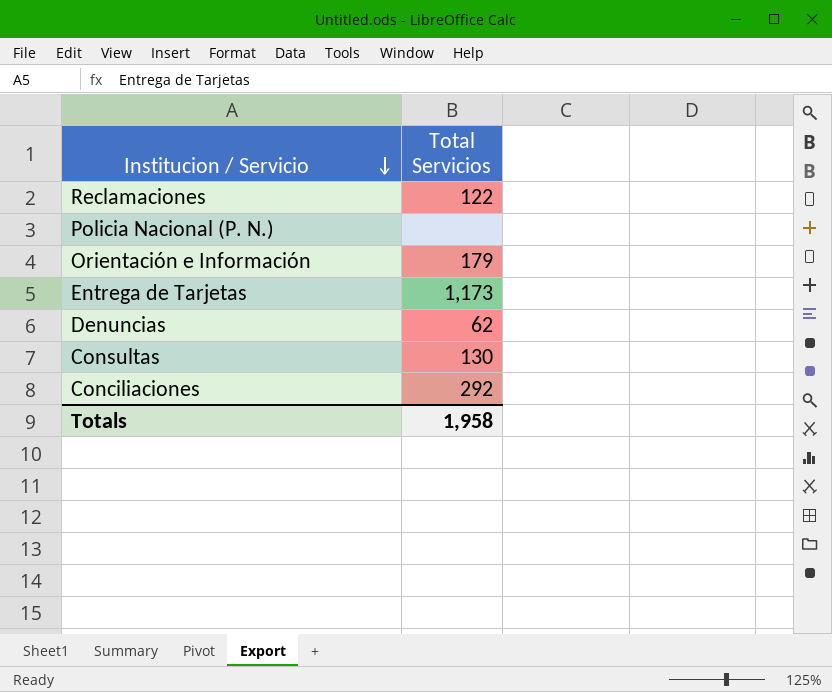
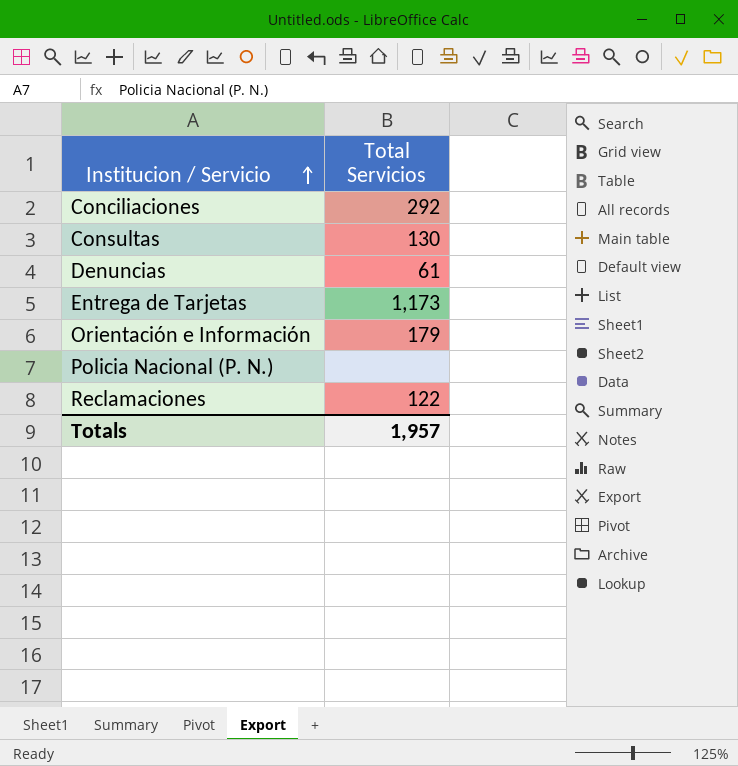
row order: Institucion / Servicio descending -> Institucion / Servicio ascending
Denuncias | Total Servicios: 62 -> 61
Totals | Total Servicios: 1,958 -> 1,957

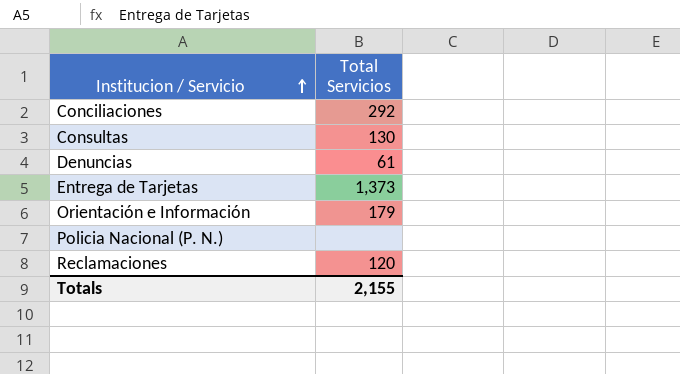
Entrega de Tarjetas | Total Servicios: 1,173 -> 1,373
Reclamaciones | Total Servicios: 122 -> 120
Totals | Total Servicios: 1,957 -> 2,155

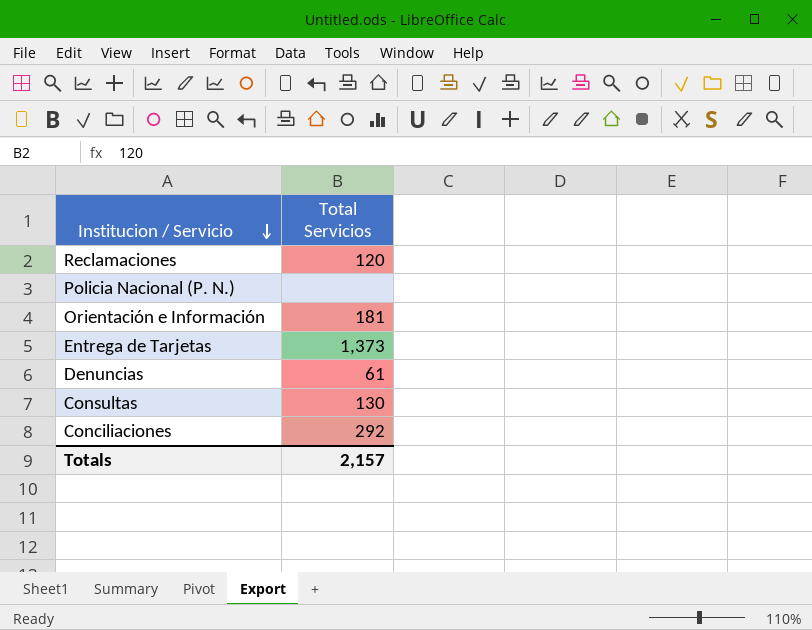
row order: Institucion / Servicio ascending -> Institucion / Servicio descending
Orientación e Información | Total Servicios: 179 -> 181
Totals | Total Servicios: 2,155 -> 2,157

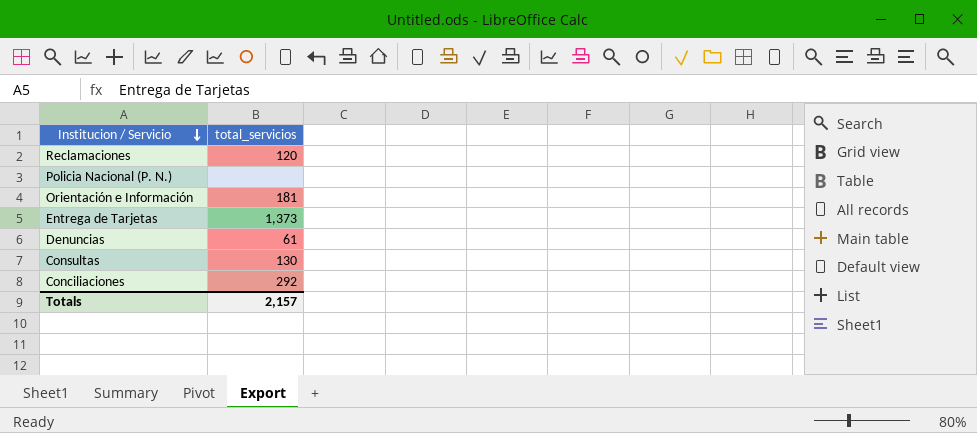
column name: Total Servicios -> total_servicios

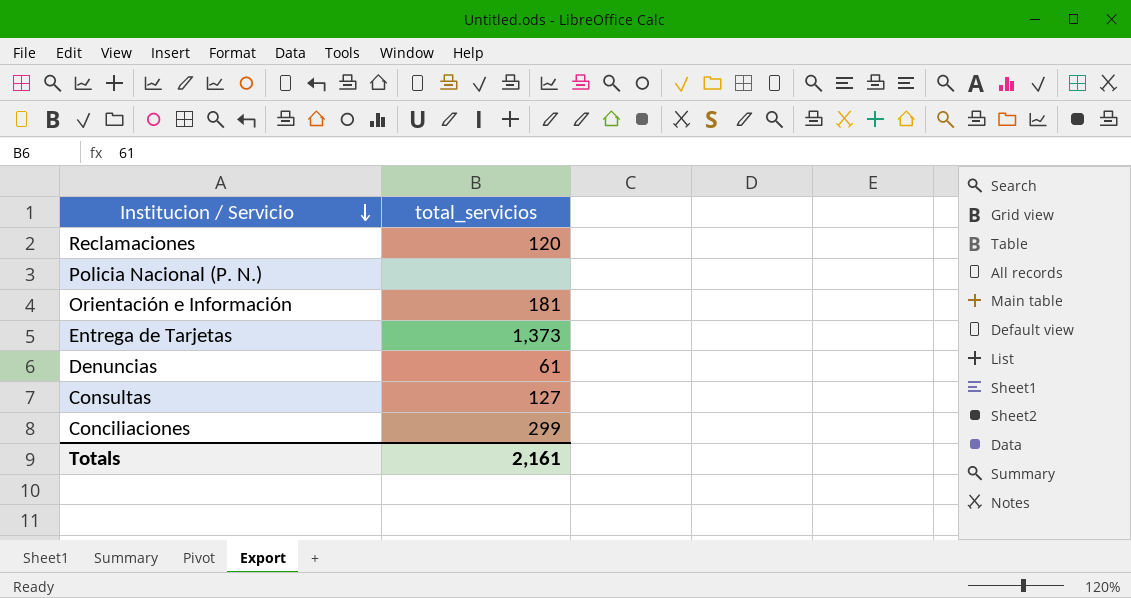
Consultas | total_servicios: 130 -> 127
Conciliaciones | total_servicios: 292 -> 299
Totals | total_servicios: 2,157 -> 2,161

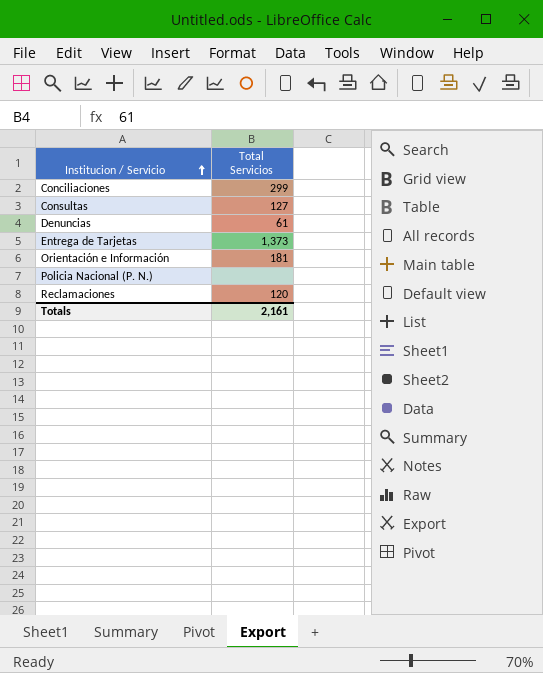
row order: Institucion / Servicio descending -> Institucion / Servicio ascending
column name: total_servicios -> Total Servicios

